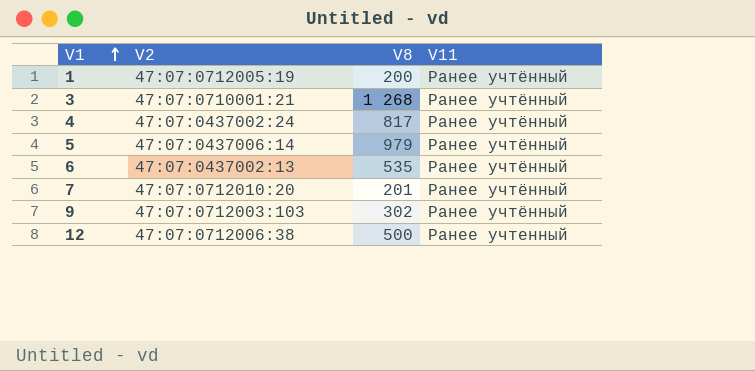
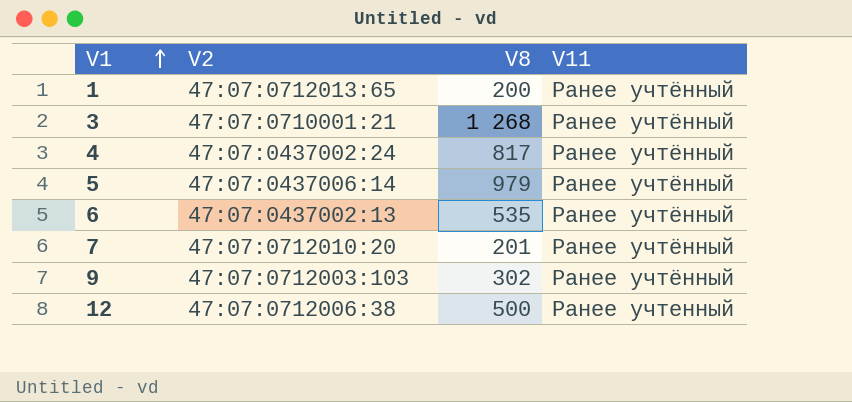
1 | V2: 47:07:0712005:19 -> 47:07:0712013:65

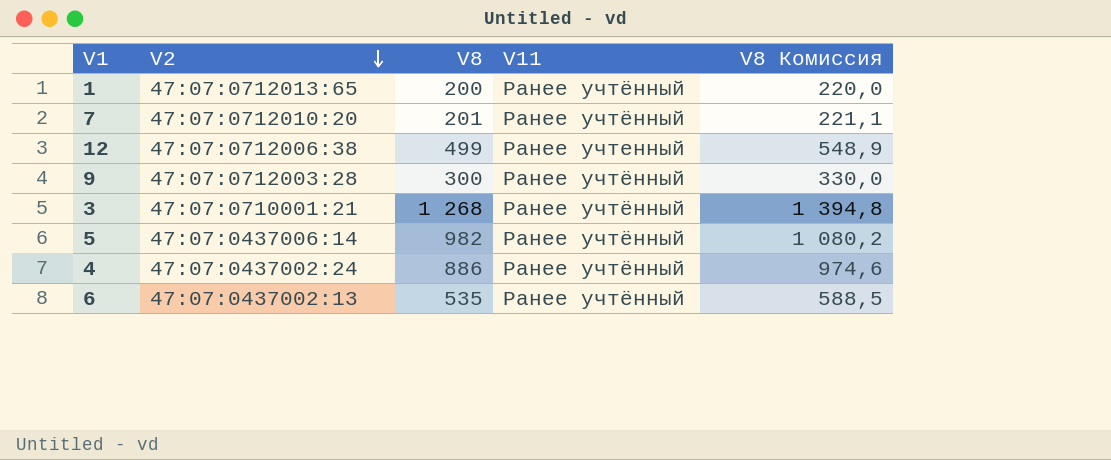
row order: V1 ascending -> V2 descending
column V8 Комиссия | formula: none -> [V8] * 1,1
12 | V8: 500 -> 499
9 | V2: 47:07:0712003:103 -> 47:07:0712003:28
9 | V8: 302 -> 300
5 | V8: 979 -> 982
4 | V8: 817 -> 886

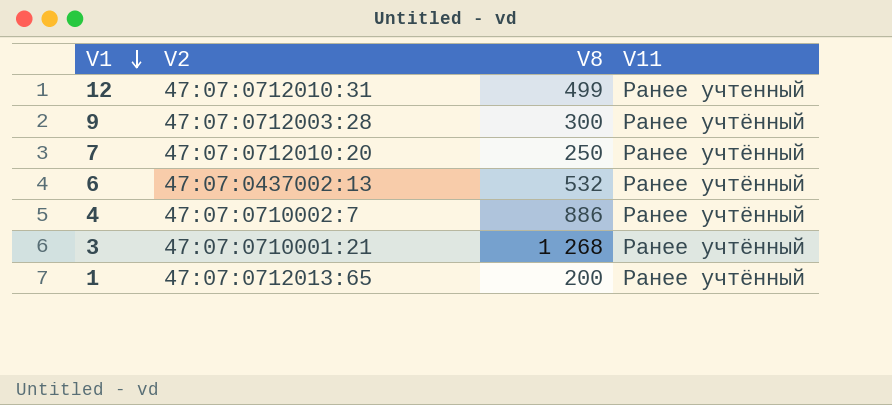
row order: V2 descending -> V1 descending
column V8 Комиссия | formula: [V8] * 1,1 -> none
row 5: 47:07:0437006:14 | 982 | Ранее учтённый | 1 080,2 -> none
12 | V2: 47:07:0712006:38 -> 47:07:0712010:31
7 | V8: 201 -> 250
6 | V8: 535 -> 532
4 | V2: 47:07:0437002:24 -> 47:07:0710002:7

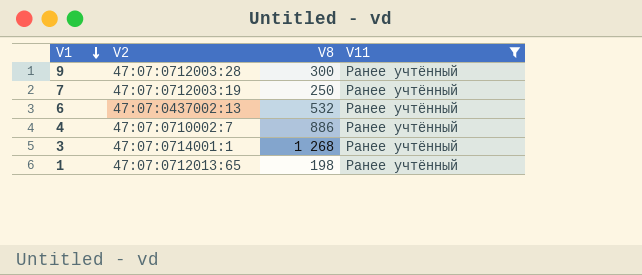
filter: none -> V11 = Ранее учтённый
7 | V2: 47:07:0712010:20 -> 47:07:0712003:19
3 | V2: 47:07:0710001:21 -> 47:07:0714001:1
1 | V8: 200 -> 198

